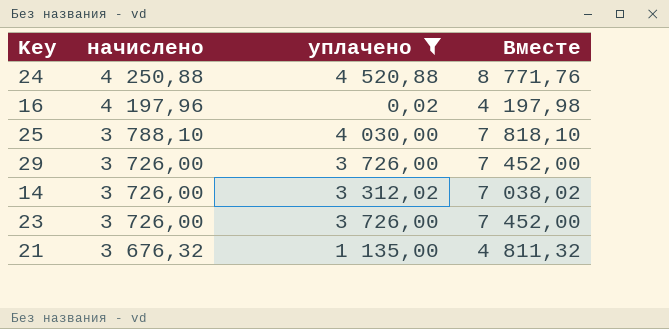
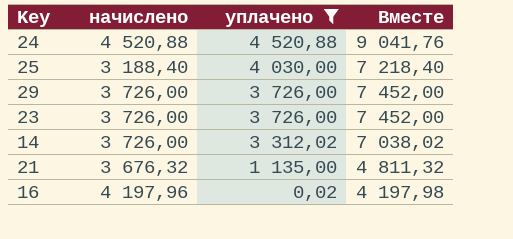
row order: начислено descending -> уплачено descending
24 | начислено: 4 250,88 -> 4 520,88
24 | Вместе: 8 771,76 -> 9 041,76
25 | начислено: 3 788,10 -> 3 188,40
25 | Вместе: 7 818,10 -> 7 218,40

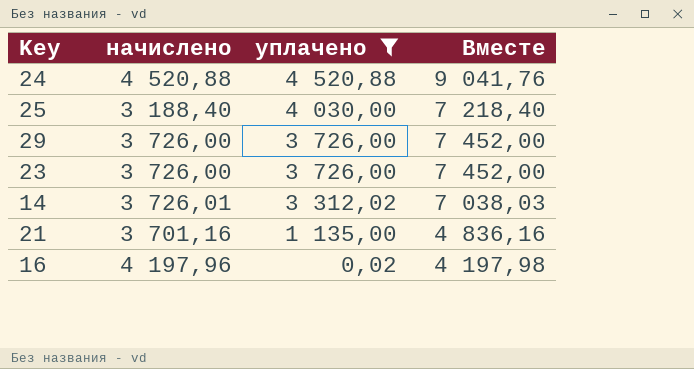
14 | начислено: 3 726,00 -> 3 726,01
14 | Вместе: 7 038,02 -> 7 038,03
21 | начислено: 3 676,32 -> 3 701,16
21 | Вместе: 4 811,32 -> 4 836,16

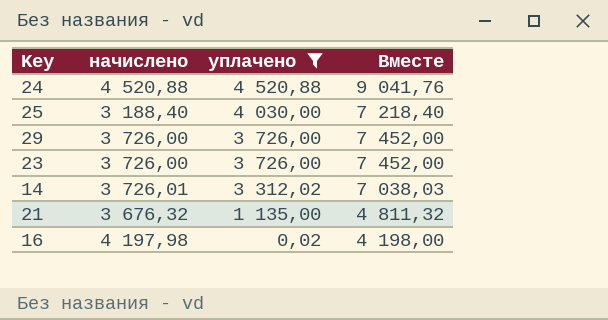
21 | начислено: 3 701,16 -> 3 676,32
21 | Вместе: 4 836,16 -> 4 811,32
16 | начислено: 4 197,96 -> 4 197,98
16 | Вместе: 4 197,98 -> 4 198,00

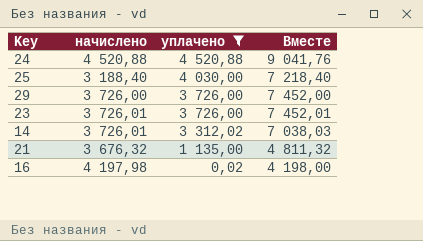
23 | начислено: 3 726,00 -> 3 726,01
23 | Вместе: 7 452,00 -> 7 452,01

